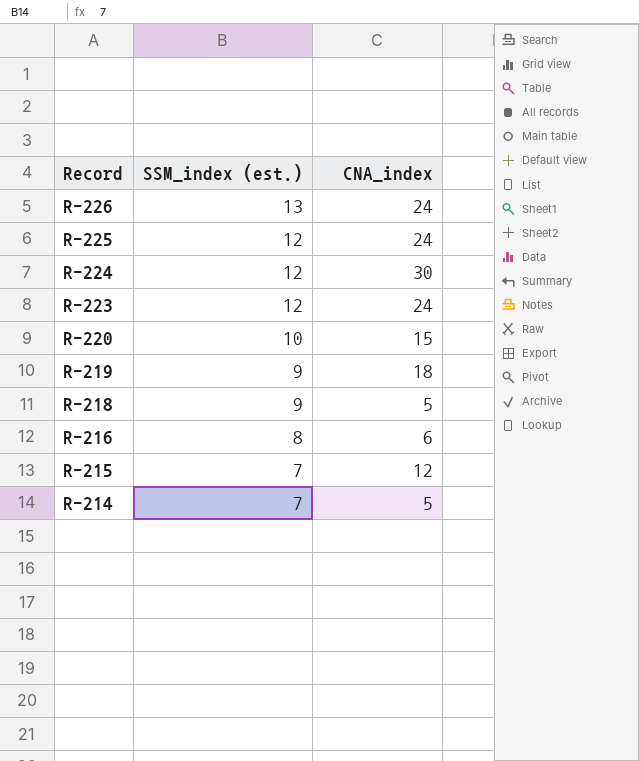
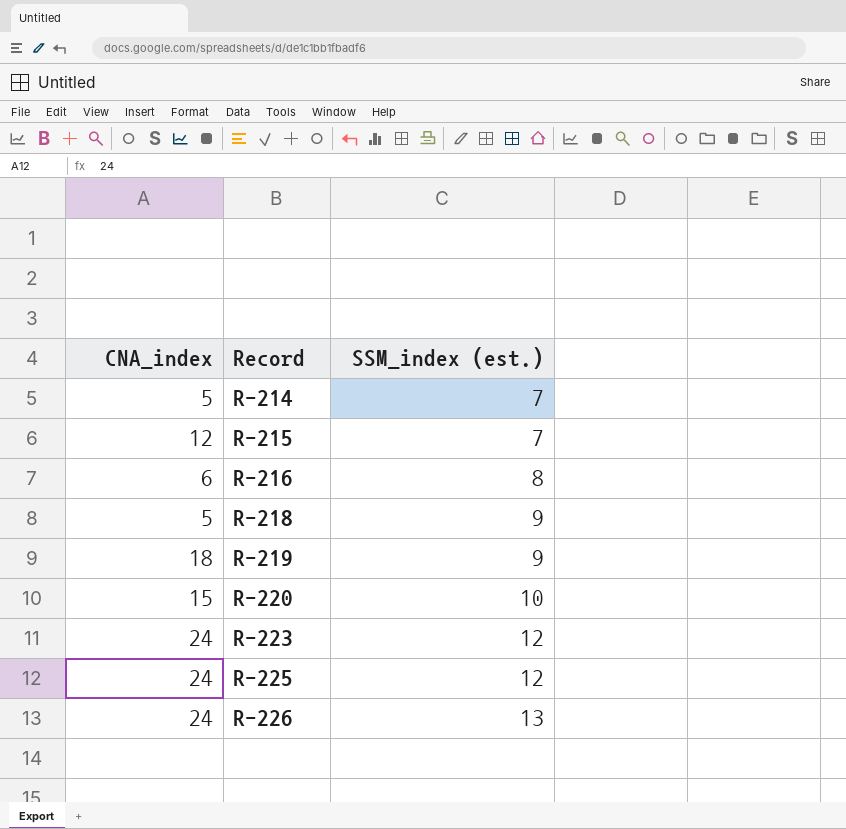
row order: Record descending -> Record ascending
column CNA_index | position: 3 -> 1
row R-224: 12 | 30 -> none

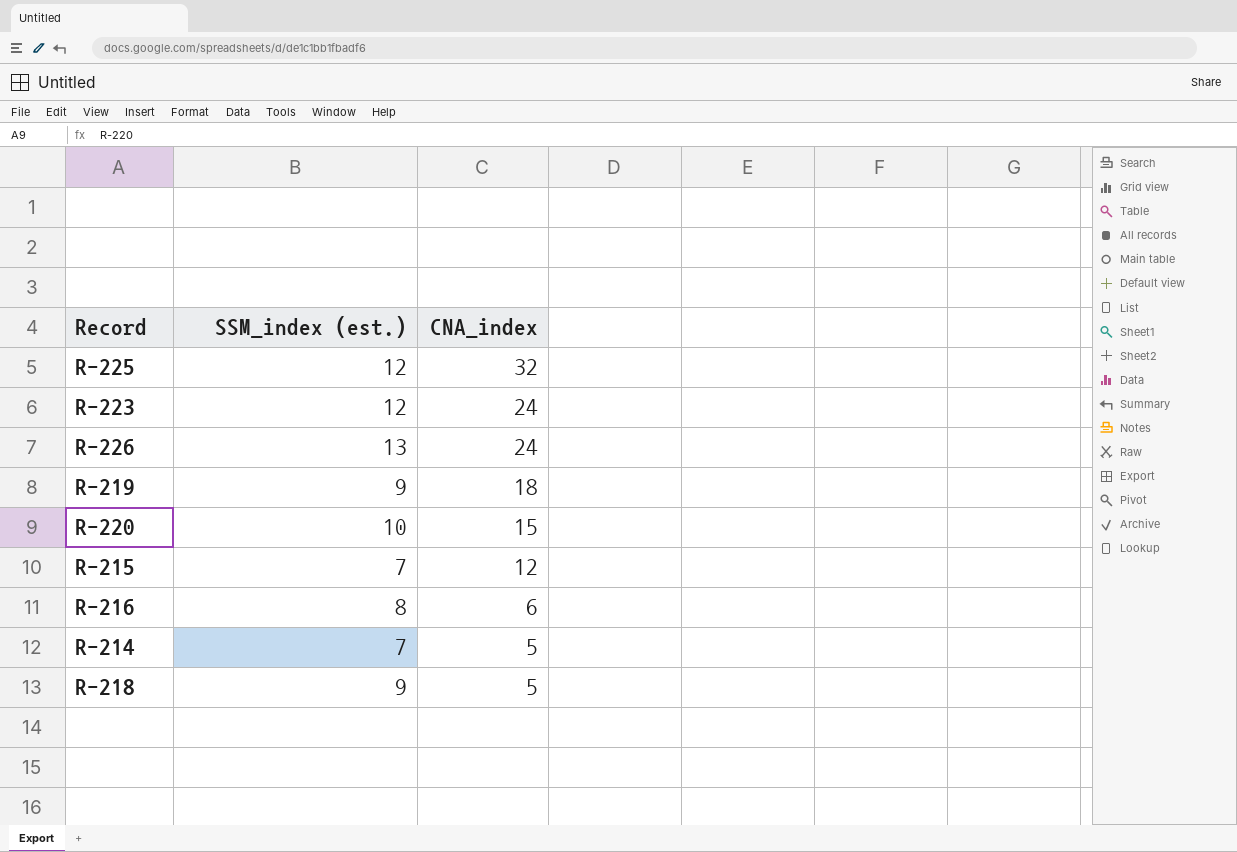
row order: Record ascending -> CNA_index descending
column CNA_index | position: 1 -> 3
R-225 | CNA_index: 24 -> 32

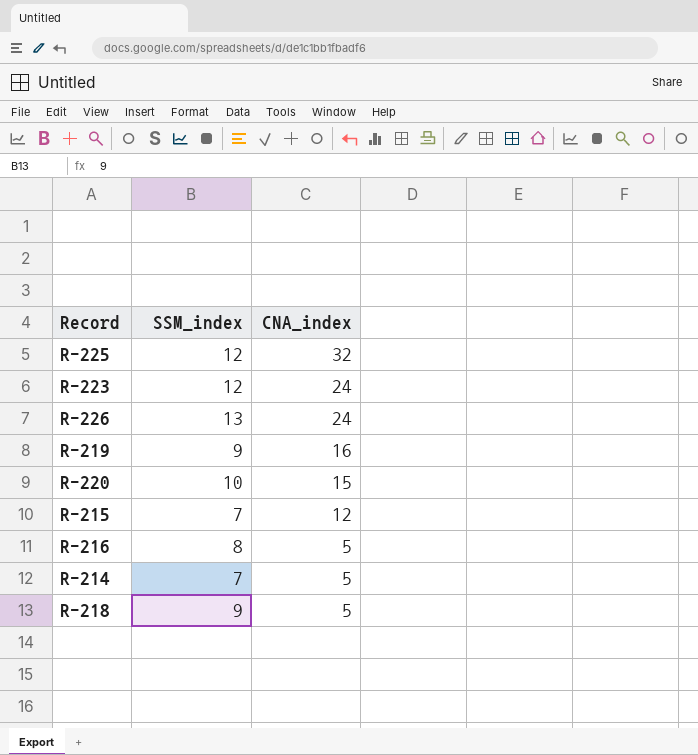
column name: SSM_index (est.) -> SSM_index
R-219 | CNA_index: 18 -> 16
R-216 | CNA_index: 6 -> 5

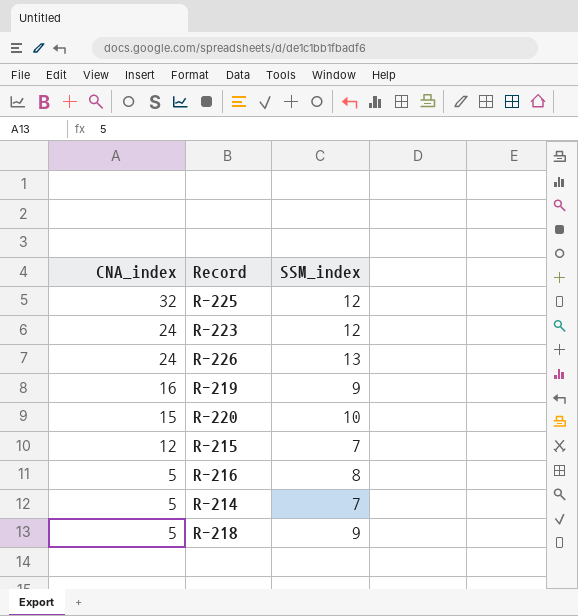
column CNA_index | position: 3 -> 1

